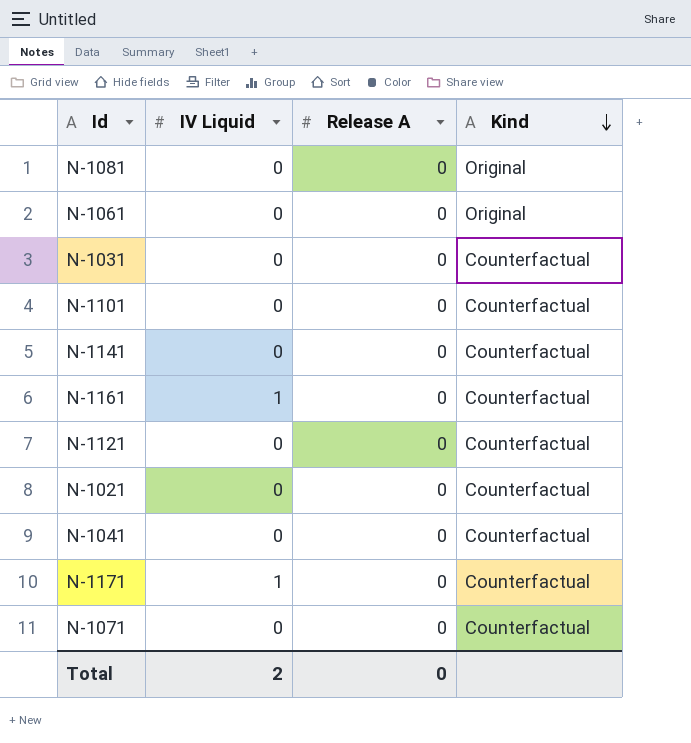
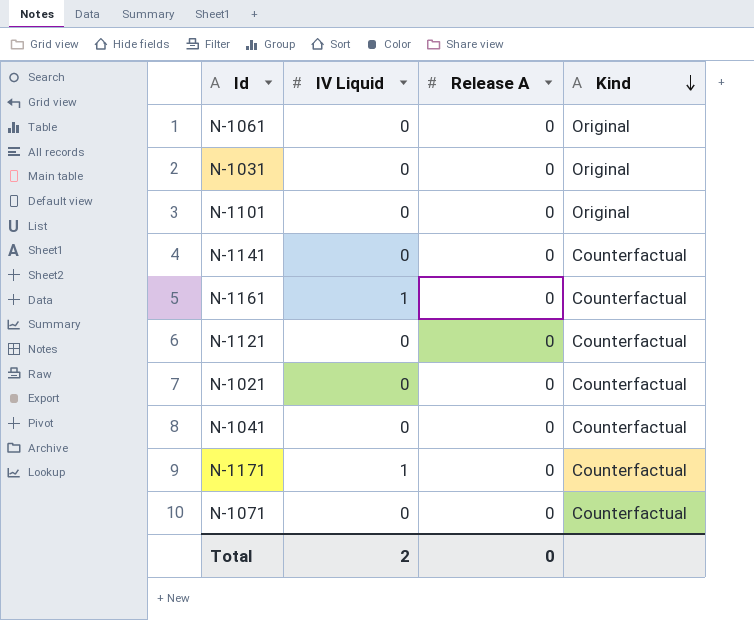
row N-1081: 0 | 0 | Original -> none
N-1031 | Kind: Counterfactual -> Original
N-1101 | Kind: Counterfactual -> Original

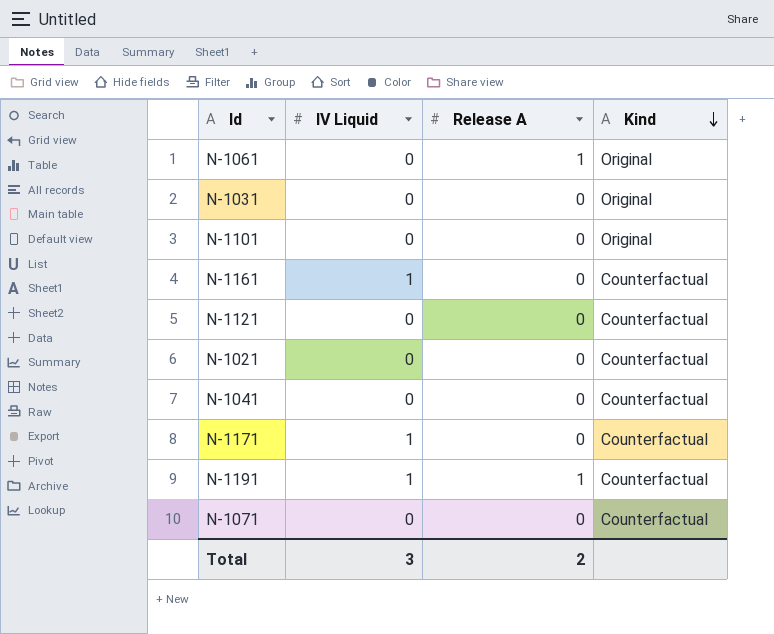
row N-1141: 0 | 0 | Counterfactual -> none
N-1061 | Release A: 0 -> 1
row N-1191: none -> 1 | 1 | Counterfactual
Total | IV Liquid: 2 -> 3
Total | Release A: 0 -> 2

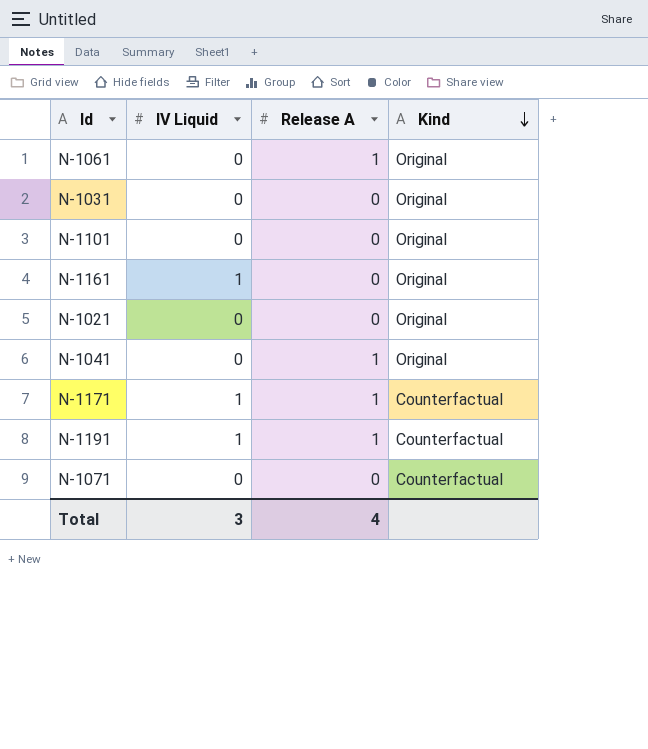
row N-1121: 0 | 0 | Counterfactual -> none
N-1161 | Kind: Counterfactual -> Original
N-1021 | Kind: Counterfactual -> Original
N-1041 | Release A: 0 -> 1
N-1041 | Kind: Counterfactual -> Original
N-1171 | Release A: 0 -> 1
Total | Release A: 2 -> 4

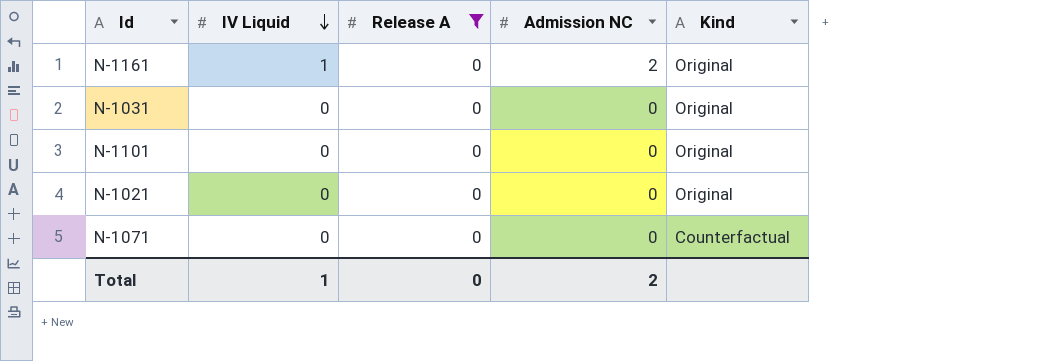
filter: none -> Release A = 0
row order: Kind descending -> IV Liquid descending
column Admission NC | position: none -> 4
Total | IV Liquid: 3 -> 1
Total | Release A: 4 -> 0

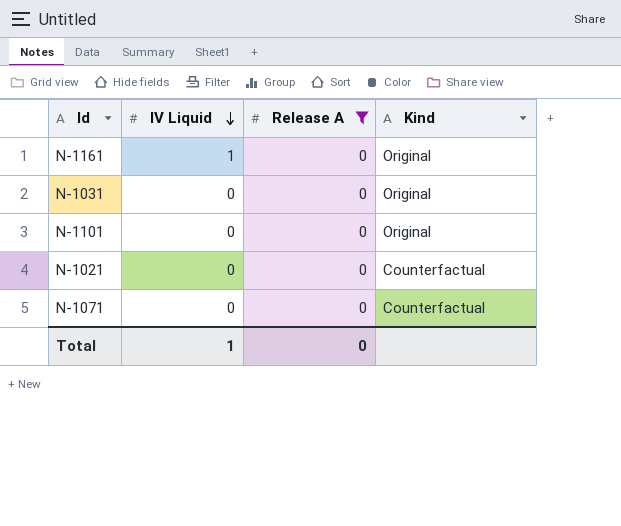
column Admission NC | position: 4 -> none
N-1021 | Kind: Original -> Counterfactual

